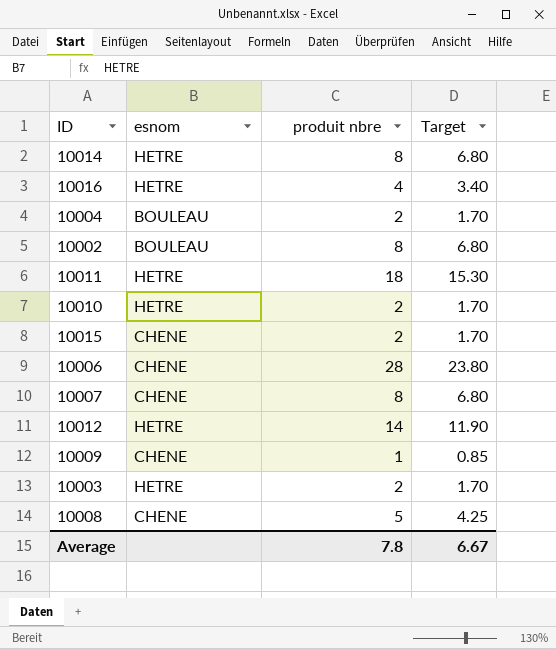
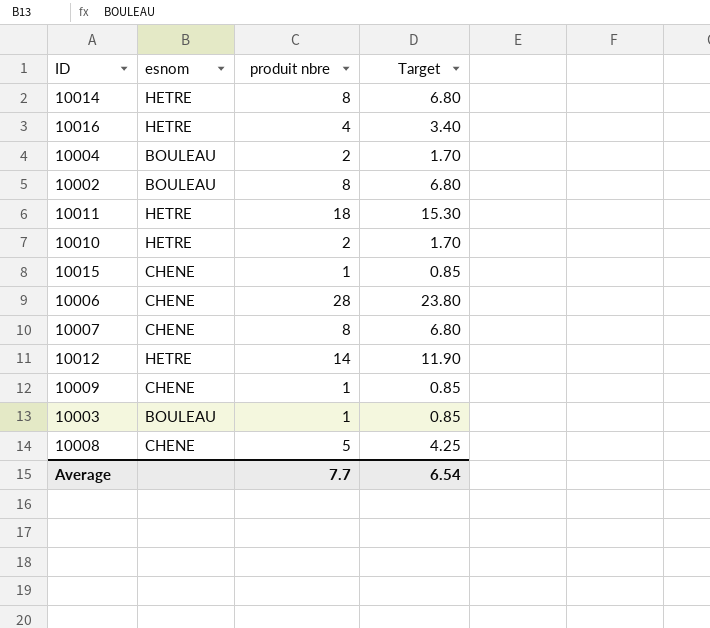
10015 | produit nbre: 2 -> 1
10015 | Target: 1.70 -> 0.85
10003 | esnom: HETRE -> BOULEAU
10003 | produit nbre: 2 -> 1
10003 | Target: 1.70 -> 0.85
Average | produit nbre: 7.8 -> 7.7
Average | Target: 6.67 -> 6.54

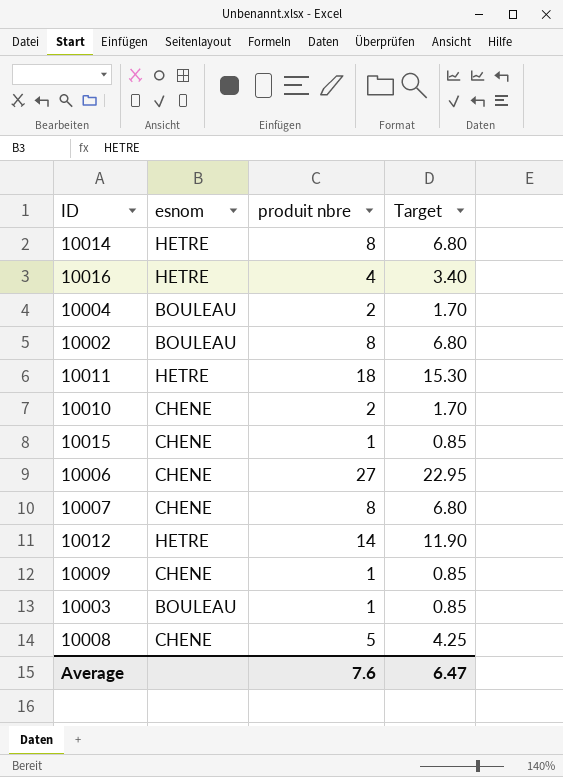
10010 | esnom: HETRE -> CHENE
10006 | produit nbre: 28 -> 27
10006 | Target: 23.80 -> 22.95
Average | produit nbre: 7.7 -> 7.6
Average | Target: 6.54 -> 6.47

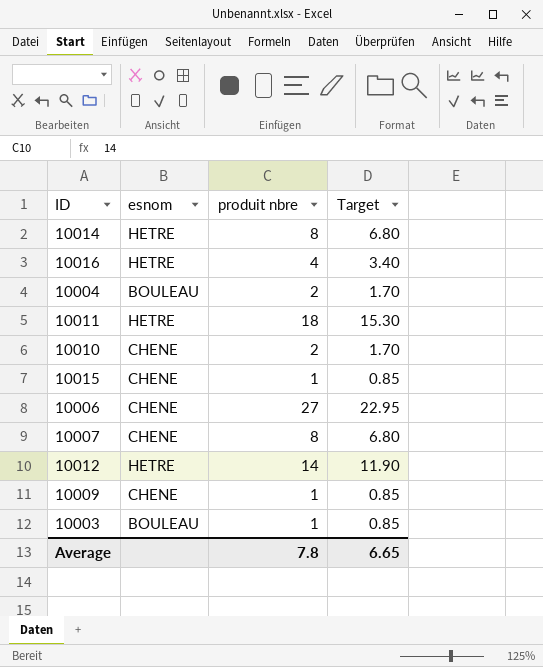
row 10002: BOULEAU | 8 | 6.80 -> none
row 10008: CHENE | 5 | 4.25 -> none
Average | produit nbre: 7.6 -> 7.8
Average | Target: 6.47 -> 6.65

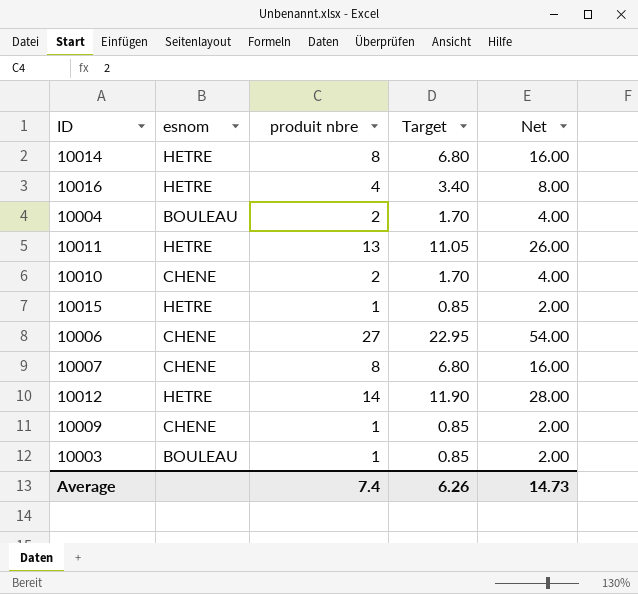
column Net | formula: none -> [produit nbre] * 2
10011 | produit nbre: 18 -> 13
10011 | Target: 15.30 -> 11.05
10015 | esnom: CHENE -> HETRE
Average | produit nbre: 7.8 -> 7.4
Average | Target: 6.65 -> 6.26

